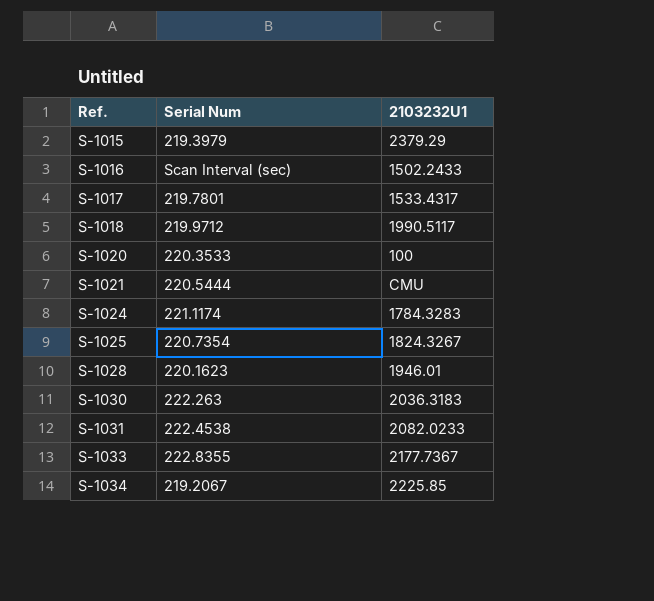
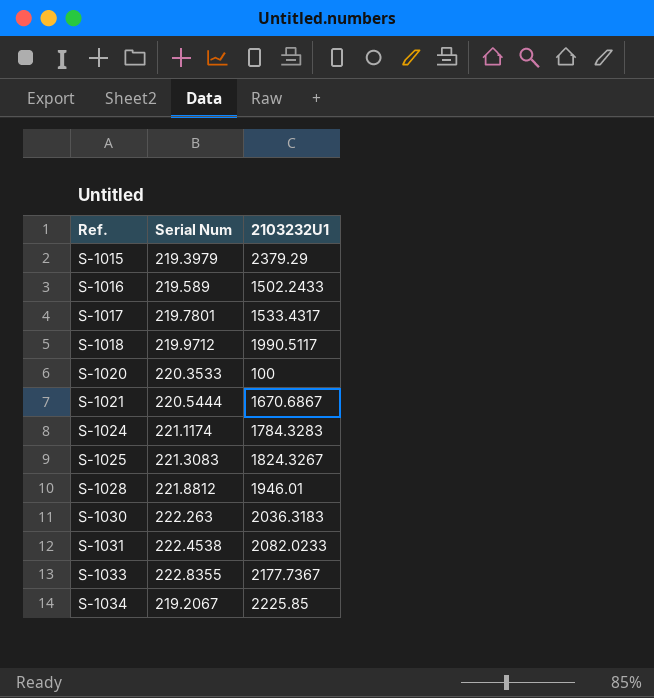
S-1016 | Serial Num: Scan Interval (sec) -> 219.589
S-1021 | 2103232U1: CMU -> 1670.6867
S-1025 | Serial Num: 220.7354 -> 221.3083
S-1028 | Serial Num: 220.1623 -> 221.8812

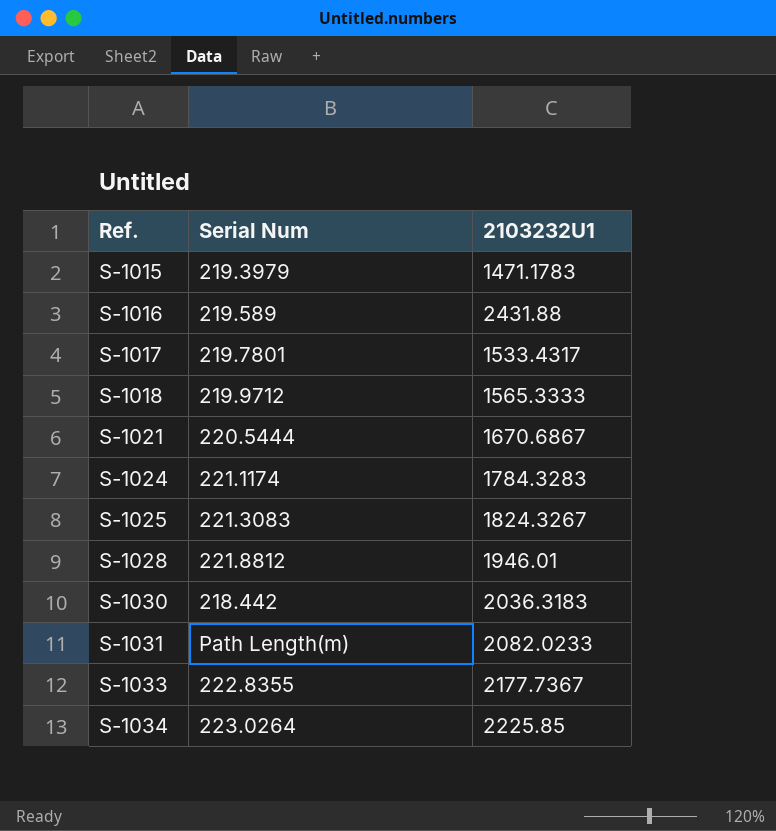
row S-1020: 220.3533 | 100 -> none
S-1015 | 2103232U1: 2379.29 -> 1471.1783
S-1016 | 2103232U1: 1502.2433 -> 2431.88
S-1018 | 2103232U1: 1990.5117 -> 1565.3333
S-1030 | Serial Num: 222.263 -> 218.442
S-1031 | Serial Num: 222.4538 -> Path Length(m)
S-1034 | Serial Num: 219.2067 -> 223.0264

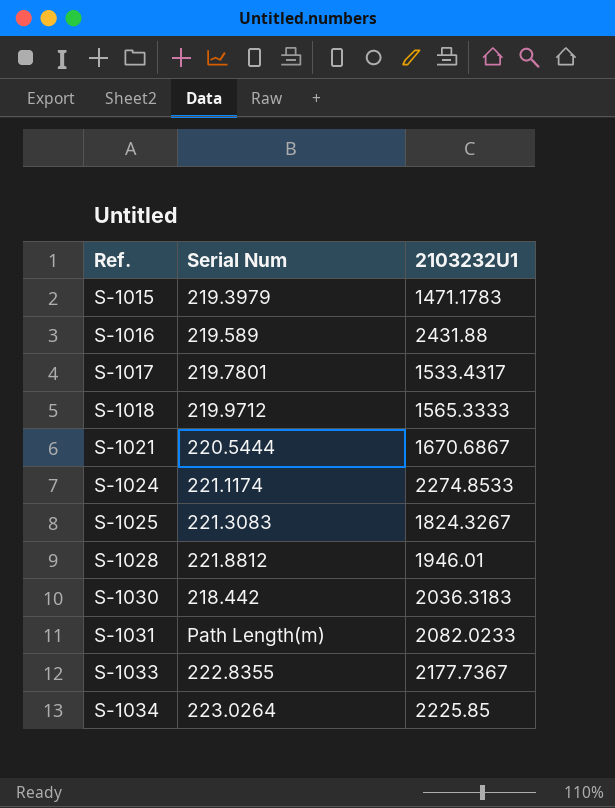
S-1024 | 2103232U1: 1784.3283 -> 2274.8533

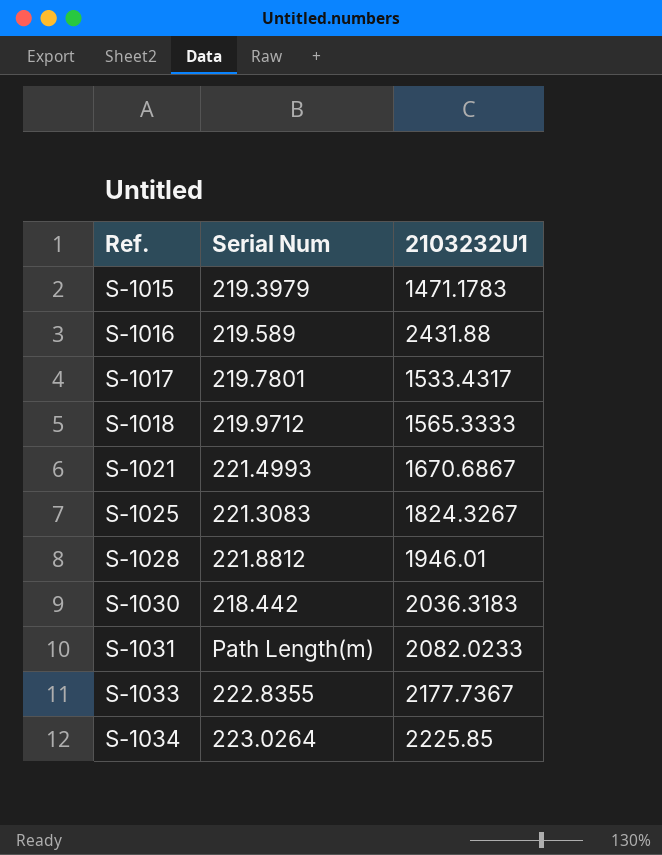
row S-1024: 221.1174 | 2274.8533 -> none
S-1021 | Serial Num: 220.5444 -> 221.4993

